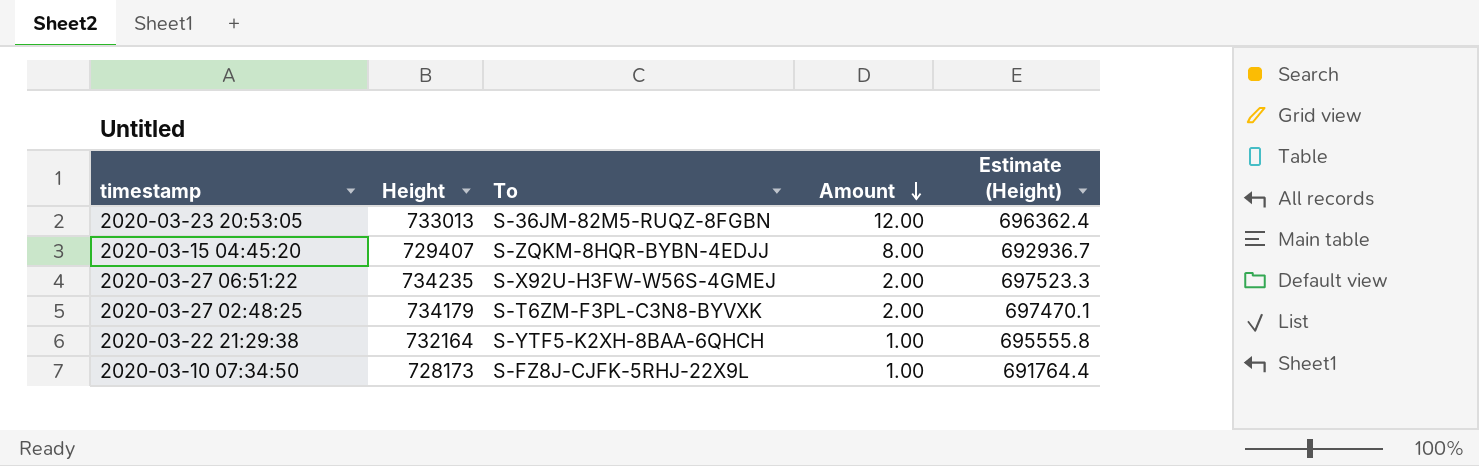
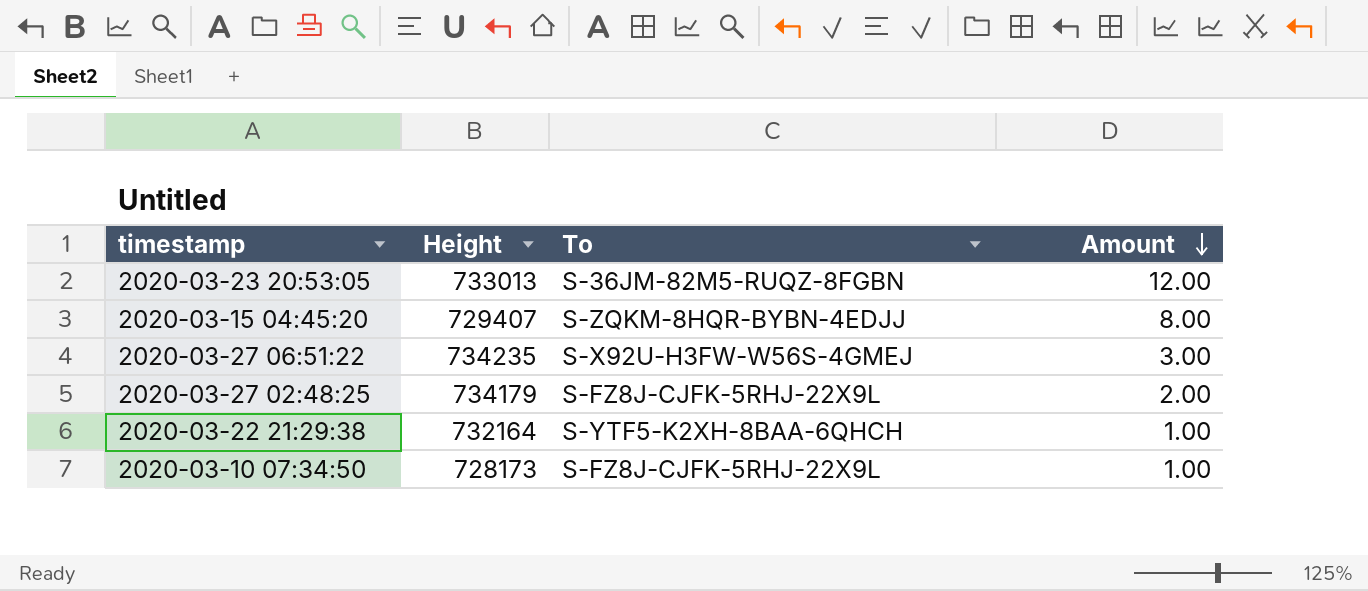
column Estimate (Height) | formula: [Height] * 0.95 -> none
2020-03-27 06:51:22 | Amount: 2.00 -> 3.00
2020-03-27 02:48:25 | To: S-T6ZM-F3PL-C3N8-BYVXK -> S-FZ8J-CJFK-5RHJ-22X9L

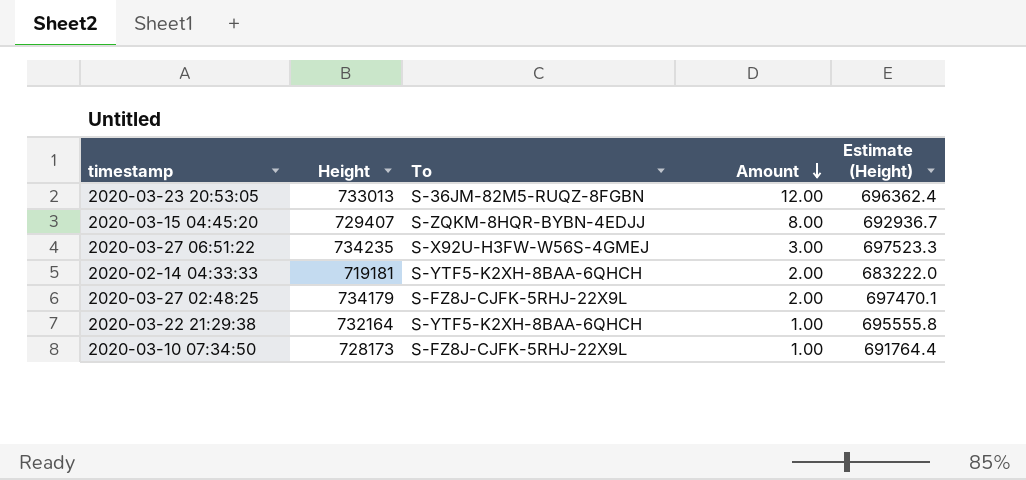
column Estimate (Height) | formula: none -> [Height] * 0.95
row 2020-02-14 04:33:33: none -> 719181 | S-YTF5-K2XH-8BAA-6QHCH | 2.00 | 683222.0

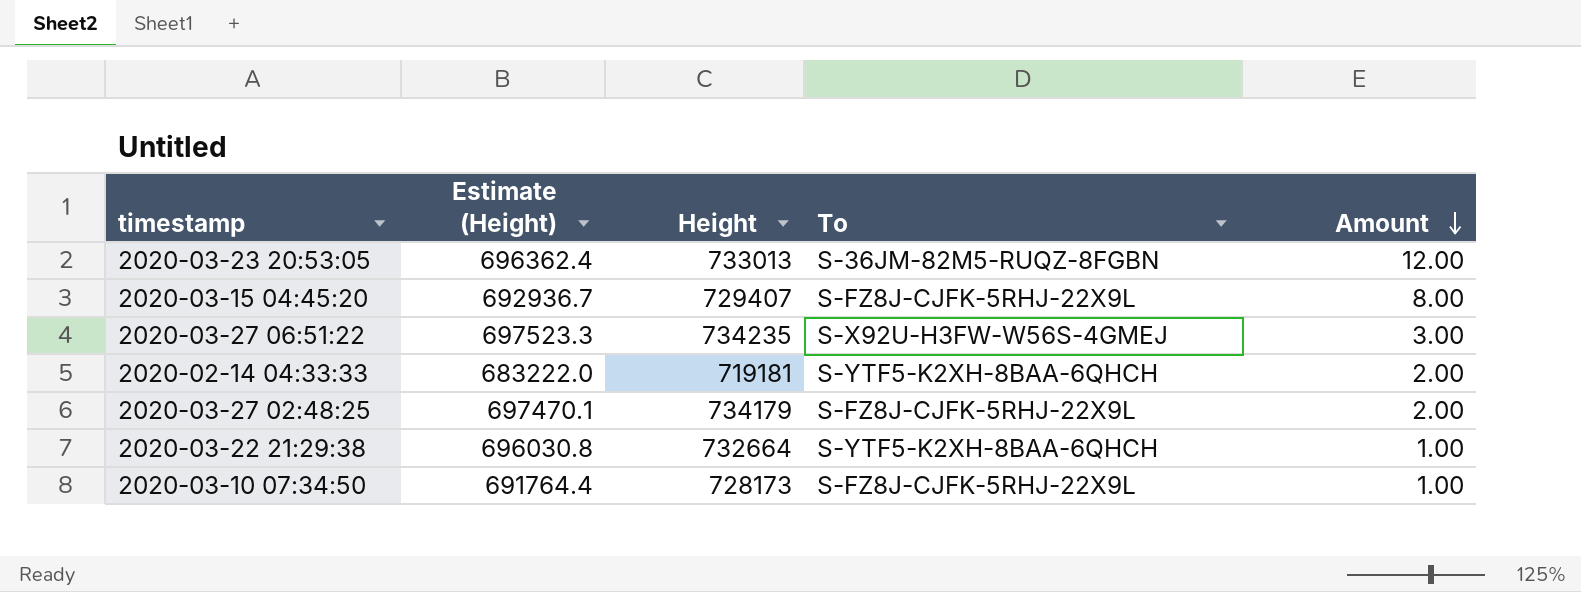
column Estimate (Height) | position: 5 -> 2
2020-03-15 04:45:20 | To: S-ZQKM-8HQR-BYBN-4EDJJ -> S-FZ8J-CJFK-5RHJ-22X9L
2020-03-22 21:29:38 | Estimate (Height): 695555.8 -> 696030.8
2020-03-22 21:29:38 | Height: 732164 -> 732664

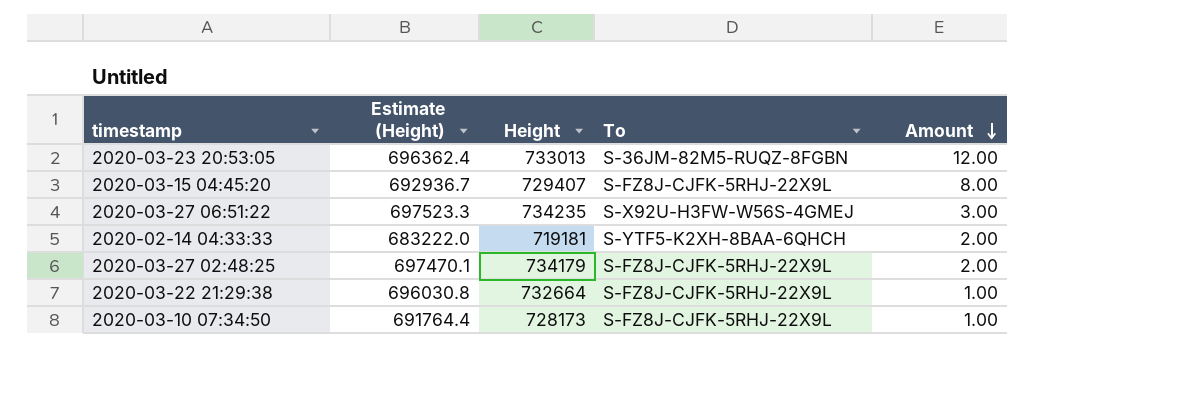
2020-03-22 21:29:38 | To: S-YTF5-K2XH-8BAA-6QHCH -> S-FZ8J-CJFK-5RHJ-22X9L

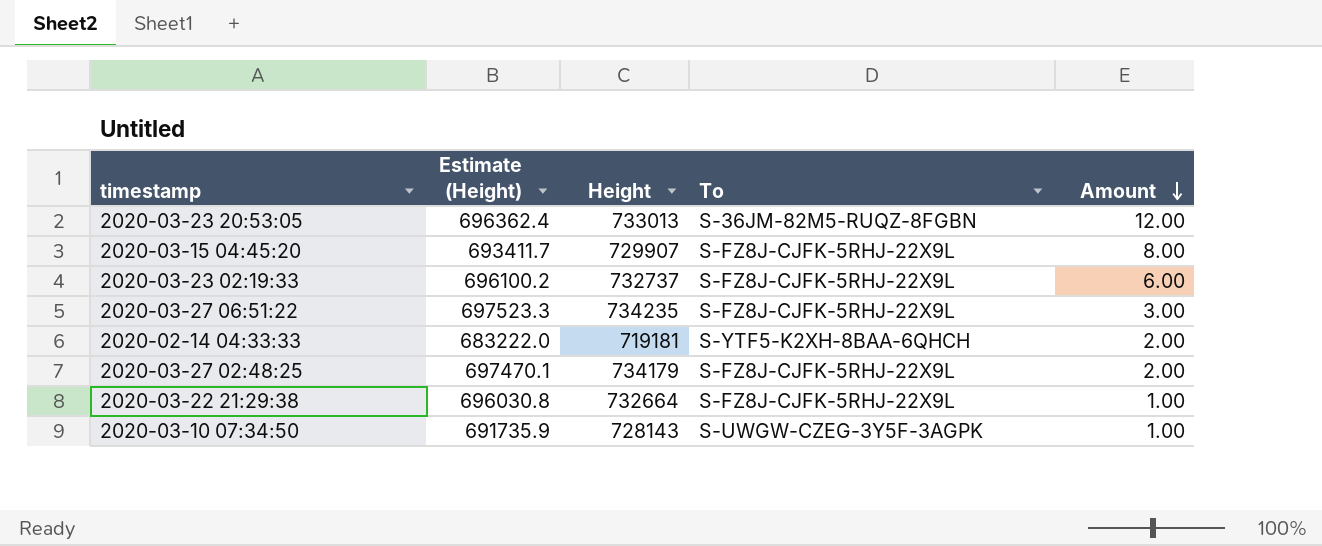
2020-03-15 04:45:20 | Estimate (Height): 692936.7 -> 693411.7
2020-03-15 04:45:20 | Height: 729407 -> 729907
row 2020-03-23 02:19:33: none -> 696100.2 | 732737 | S-FZ8J-CJFK-5RHJ-22X9L | 6.00
2020-03-27 06:51:22 | To: S-X92U-H3FW-W56S-4GMEJ -> S-FZ8J-CJFK-5RHJ-22X9L
2020-03-10 07:34:50 | Estimate (Height): 691764.4 -> 691735.9
2020-03-10 07:34:50 | Height: 728173 -> 728143
2020-03-10 07:34:50 | To: S-FZ8J-CJFK-5RHJ-22X9L -> S-UWGW-CZEG-3Y5F-3AGPK

